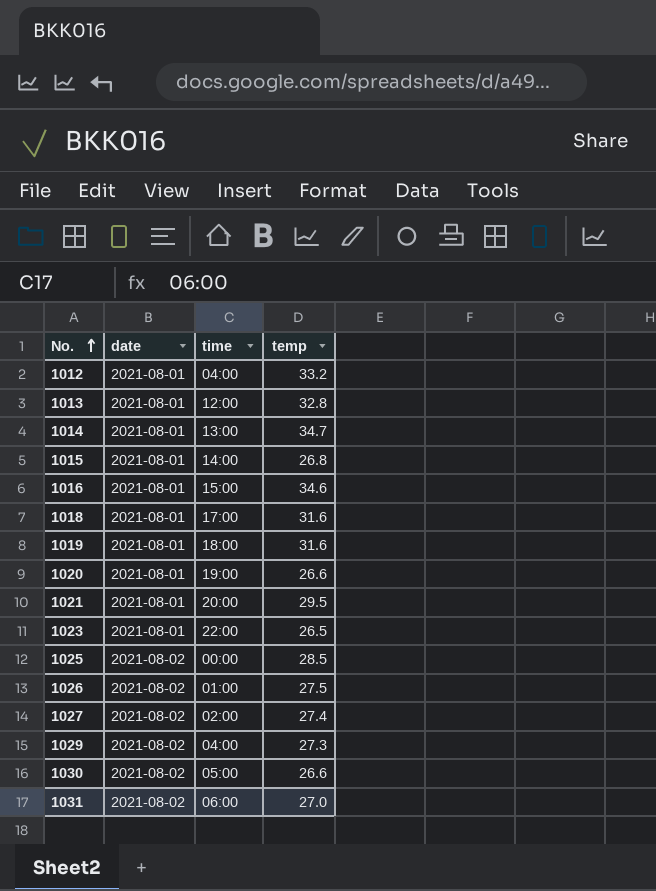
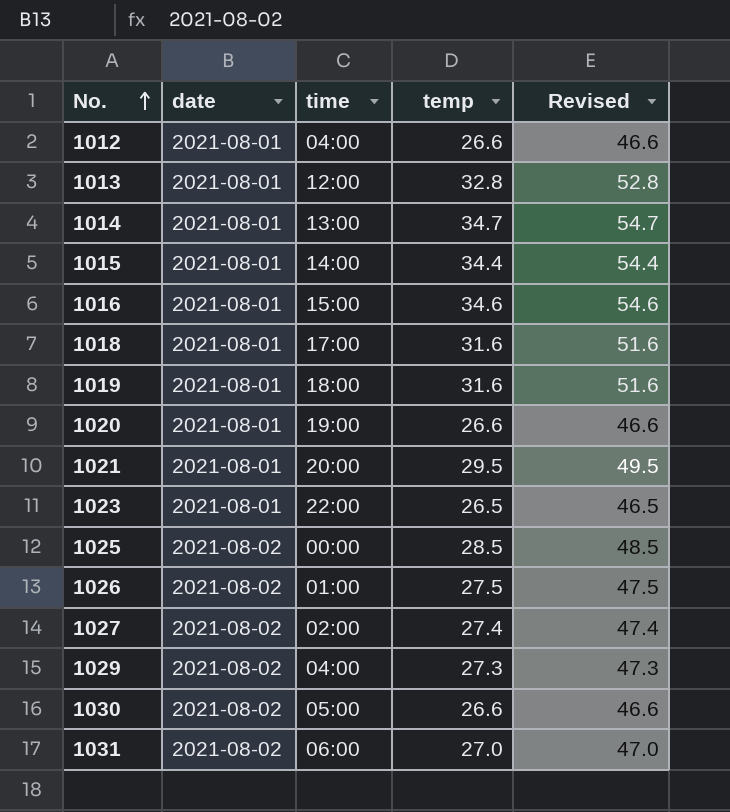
column Revised | formula: none -> [temp] + 20
1012 | temp: 33.2 -> 26.6
1015 | temp: 26.8 -> 34.4

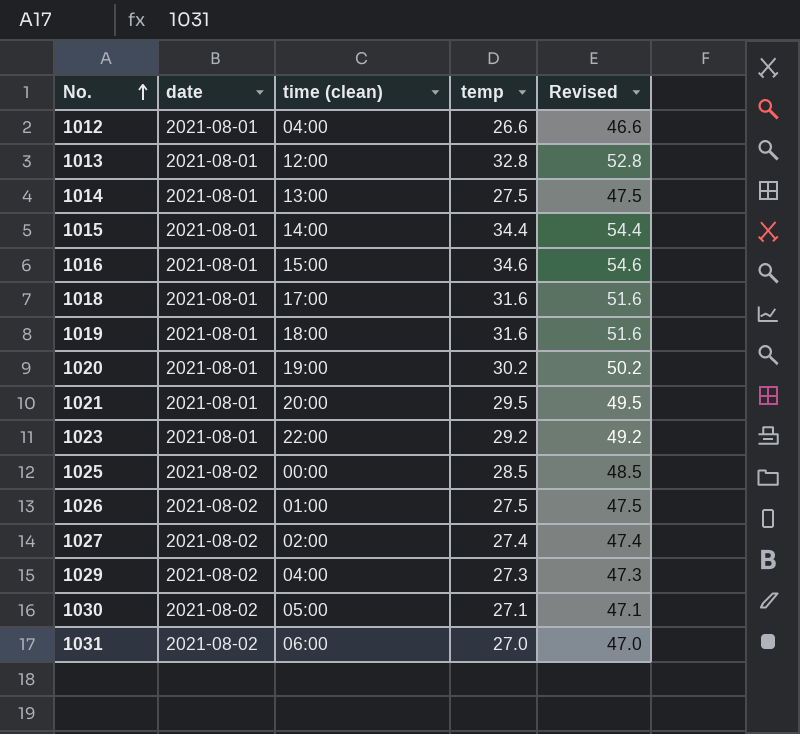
column name: time -> time (clean)
1014 | temp: 34.7 -> 27.5
1014 | Revised: 54.7 -> 47.5
1020 | temp: 26.6 -> 30.2
1020 | Revised: 46.6 -> 50.2
1023 | temp: 26.5 -> 29.2
1023 | Revised: 46.5 -> 49.2
1030 | temp: 26.6 -> 27.1
1030 | Revised: 46.6 -> 47.1

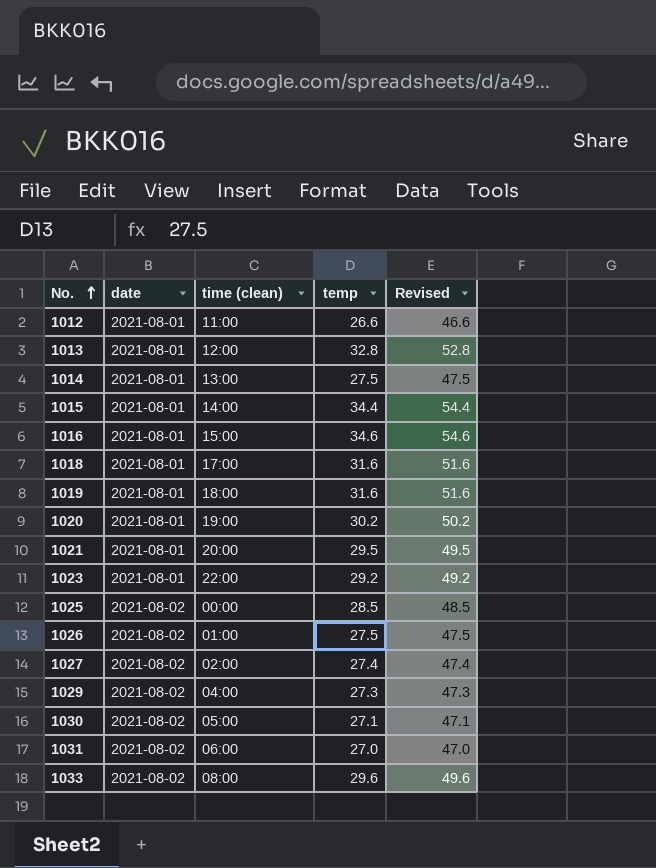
1012 | time (clean): 04:00 -> 11:00
row 1033: none -> 2021-08-02 | 08:00 | 29.6 | 49.6

